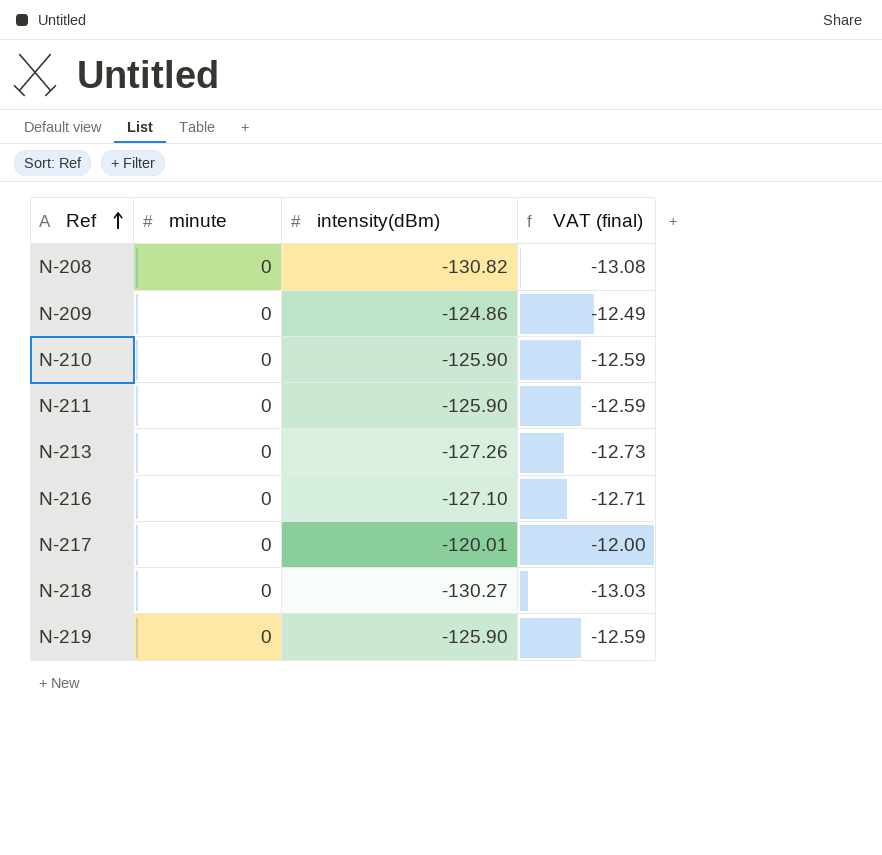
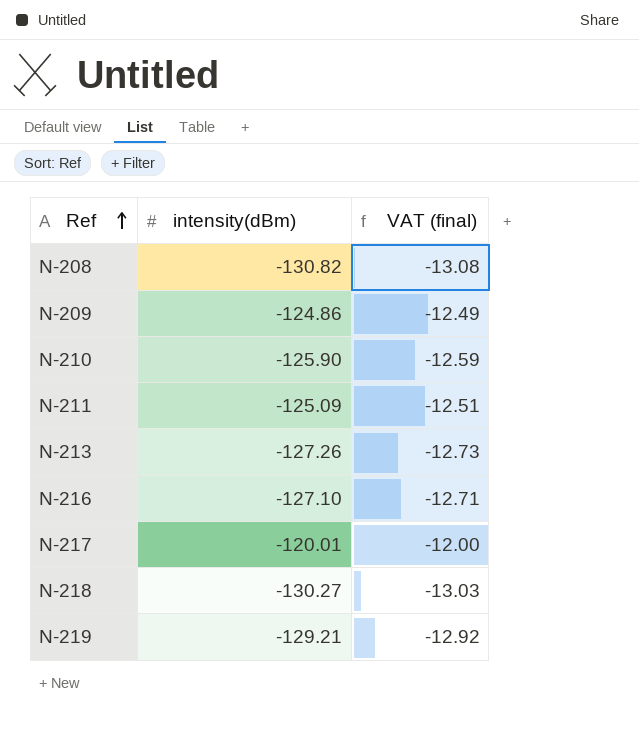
column minute | position: 2 -> none
N-211 | intensity(dBm): -125.90 -> -125.09
N-211 | VAT (final): -12.59 -> -12.51
N-219 | intensity(dBm): -125.90 -> -129.21
N-219 | VAT (final): -12.59 -> -12.92

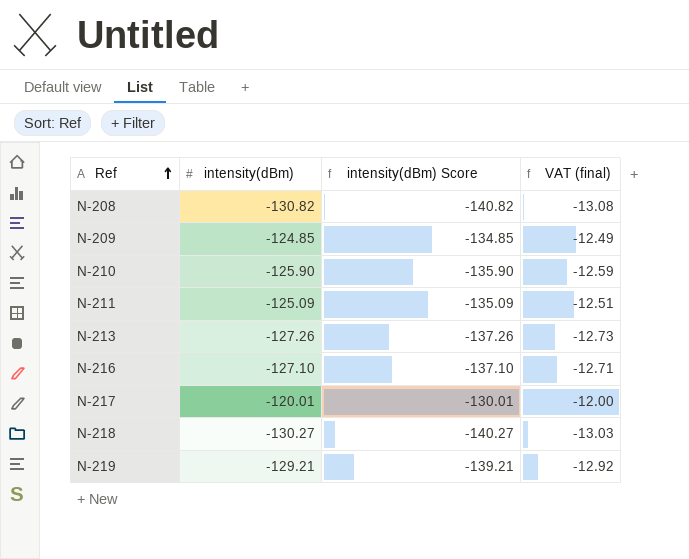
column intensity(dBm) Score | formula: none -> [intensity(dBm)] - 10
N-209 | intensity(dBm): -124.86 -> -124.85

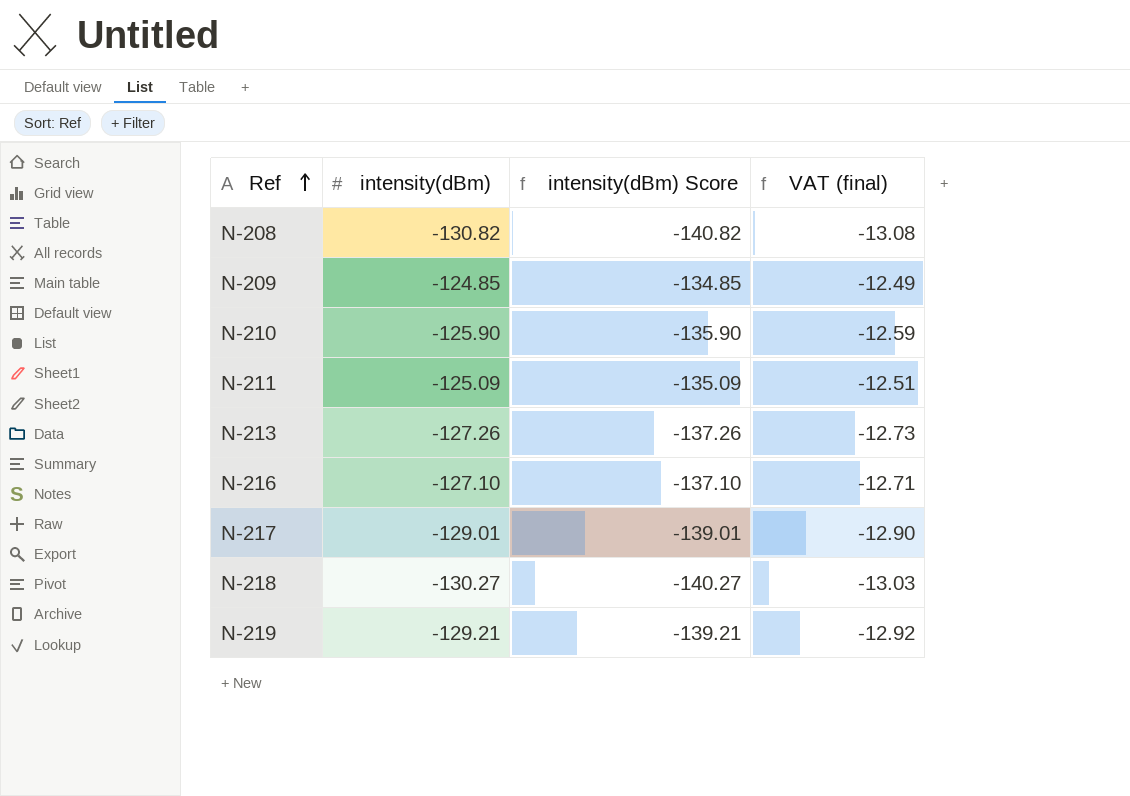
N-217 | intensity(dBm): -120.01 -> -129.01
N-217 | intensity(dBm) Score: -130.01 -> -139.01
N-217 | VAT (final): -12.00 -> -12.90

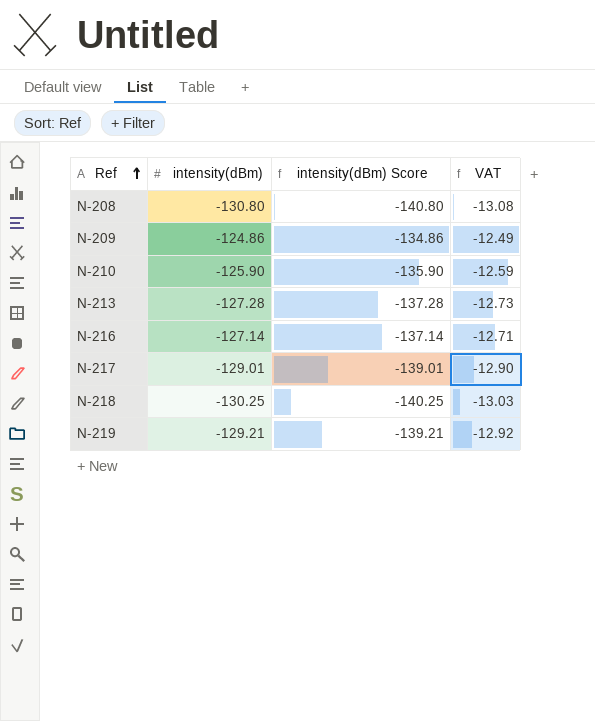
column name: VAT (final) -> VAT
row N-211: -125.09 | -135.09 | -12.51 -> none
N-208 | intensity(dBm): -130.82 -> -130.80
N-208 | intensity(dBm) Score: -140.82 -> -140.80
N-209 | intensity(dBm): -124.85 -> -124.86
N-209 | intensity(dBm) Score: -134.85 -> -134.86
N-213 | intensity(dBm): -127.26 -> -127.28
N-213 | intensity(dBm) Score: -137.26 -> -137.28
N-216 | intensity(dBm): -127.10 -> -127.14
N-216 | intensity(dBm) Score: -137.10 -> -137.14
N-218 | intensity(dBm): -130.27 -> -130.25
N-218 | intensity(dBm) Score: -140.27 -> -140.25

